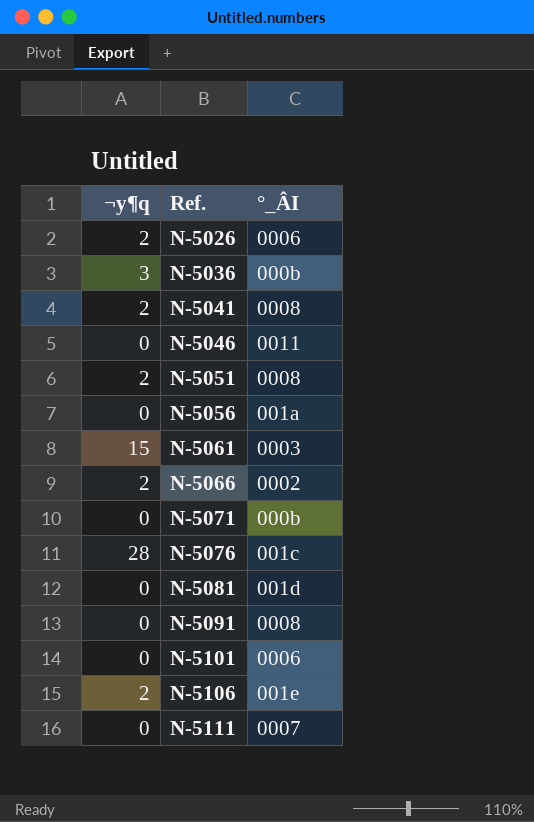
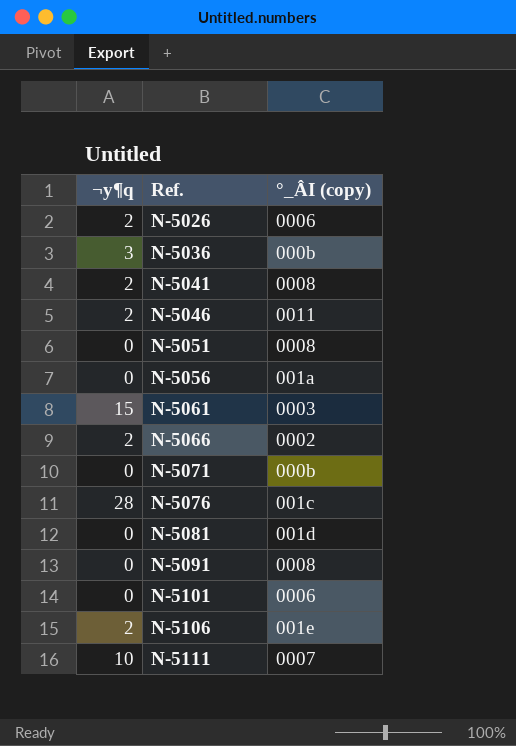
column name: °_ÂI -> °_ÂI (copy)
N-5046 | ¬y¶q: 0 -> 2
N-5051 | ¬y¶q: 2 -> 0
N-5111 | ¬y¶q: 0 -> 10

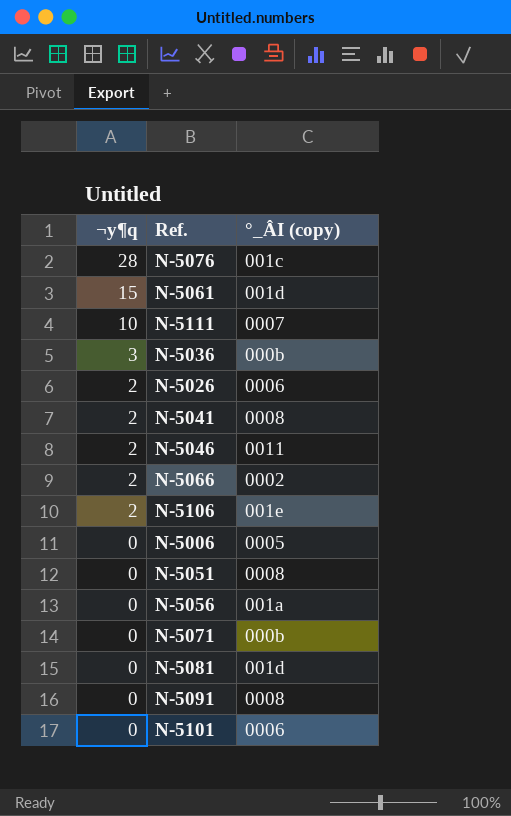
row order: Ref. ascending -> ¬y¶q descending
N-5061 | °_ÂI (copy): 0003 -> 001d
row N-5006: none -> 0 | 0005

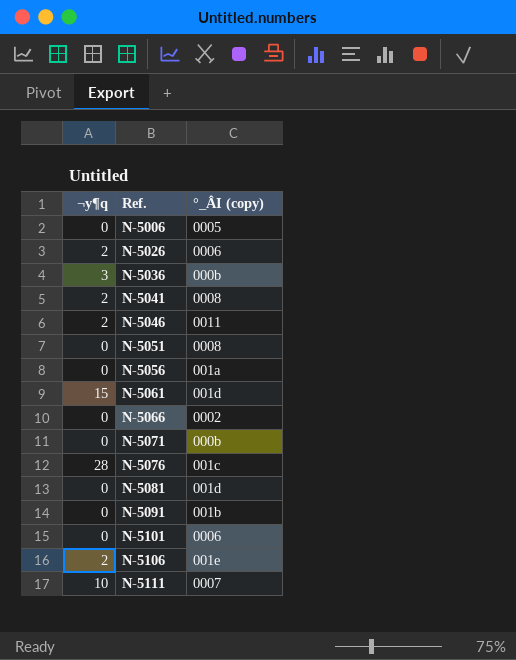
row order: ¬y¶q descending -> Ref. ascending
N-5066 | ¬y¶q: 2 -> 0
N-5091 | °_ÂI (copy): 0008 -> 001b

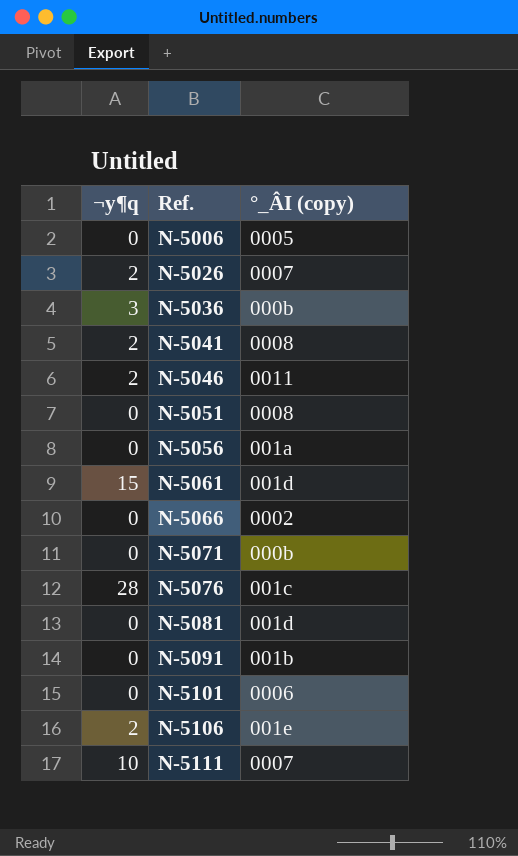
N-5026 | °_ÂI (copy): 0006 -> 0007

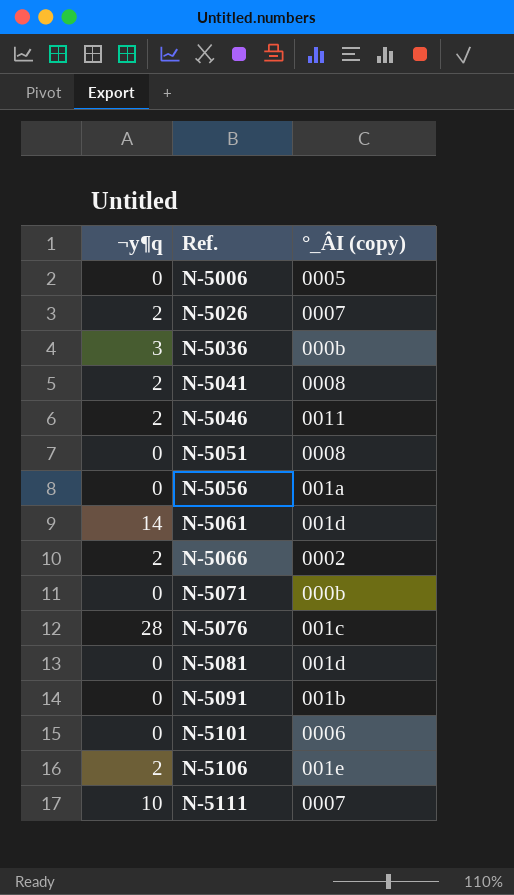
N-5061 | ¬y¶q: 15 -> 14
N-5066 | ¬y¶q: 0 -> 2

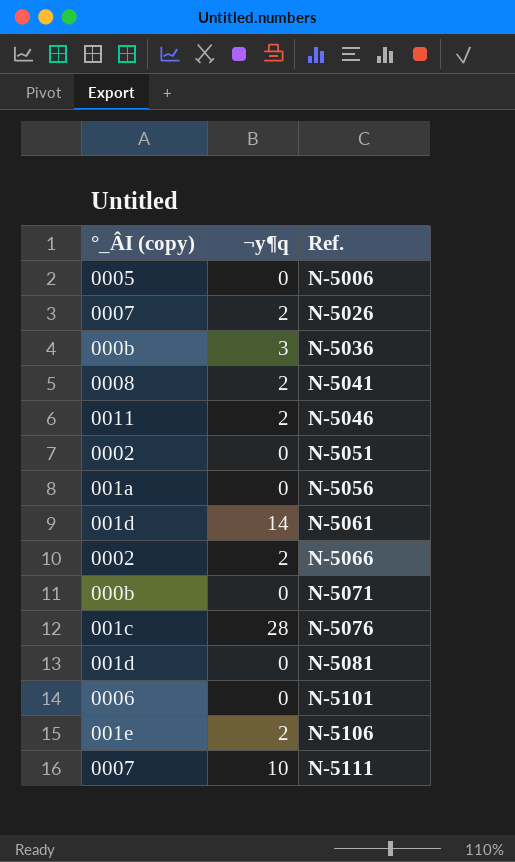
column °_ÂI (copy) | position: 3 -> 1
row N-5091: 0 | 001b -> none
N-5051 | °_ÂI (copy): 0008 -> 0002

